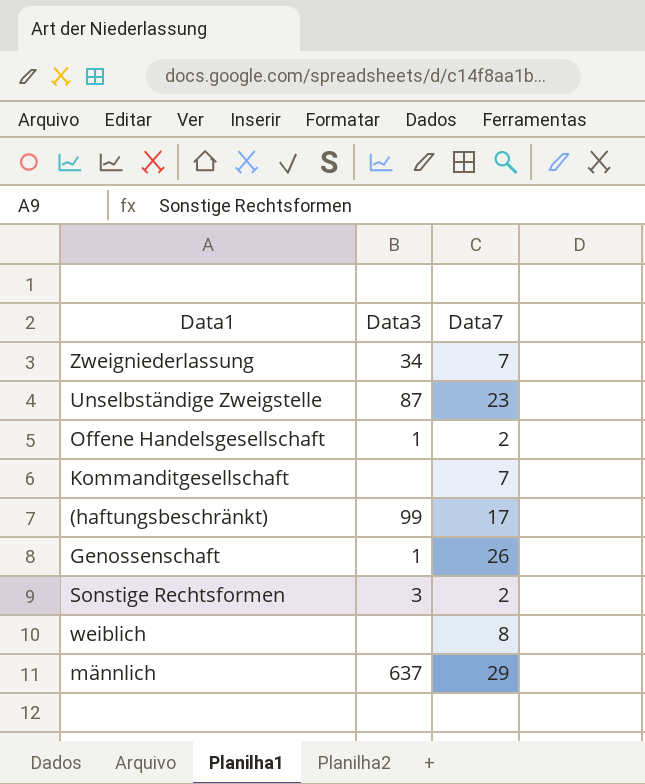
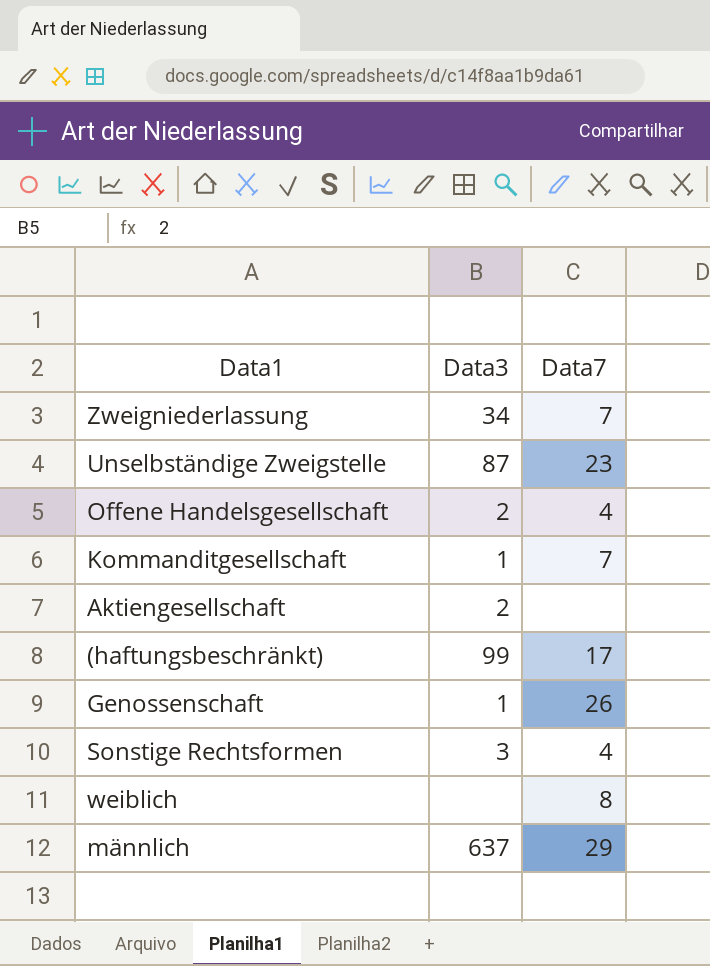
Offene Handelsgesellschaft | Data3: 1 -> 2
Offene Handelsgesellschaft | Data7: 2 -> 4
Kommanditgesellschaft | Data3: none -> 1
row Aktiengesellschaft: none -> 2 | none
Sonstige Rechtsformen | Data7: 2 -> 4

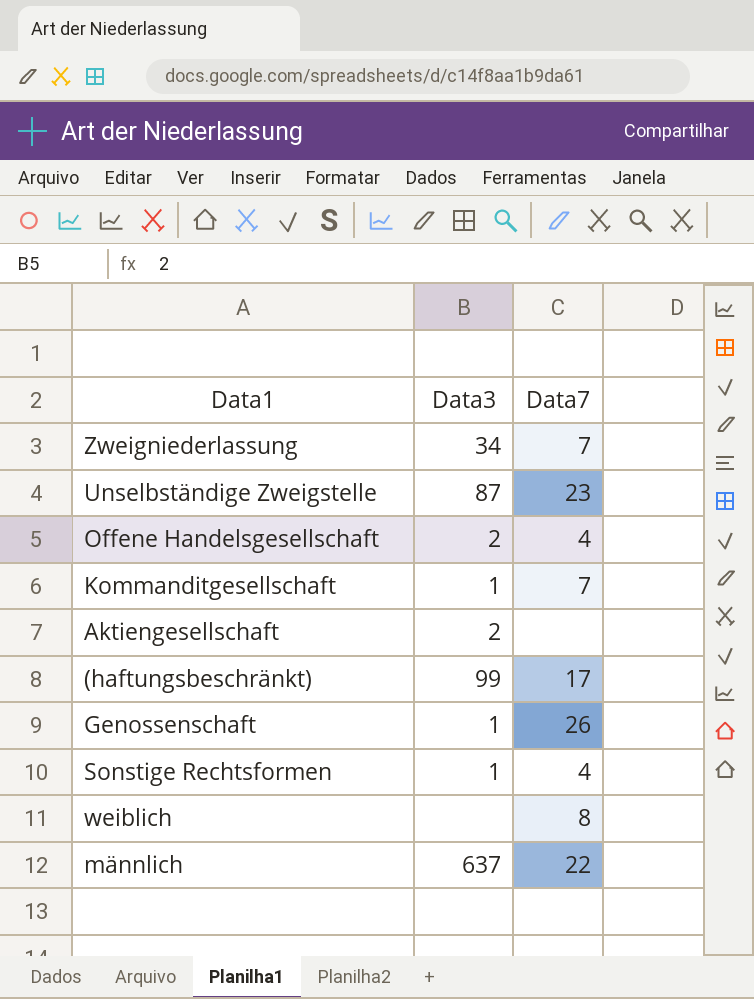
Sonstige Rechtsformen | Data3: 3 -> 1
männlich | Data7: 29 -> 22

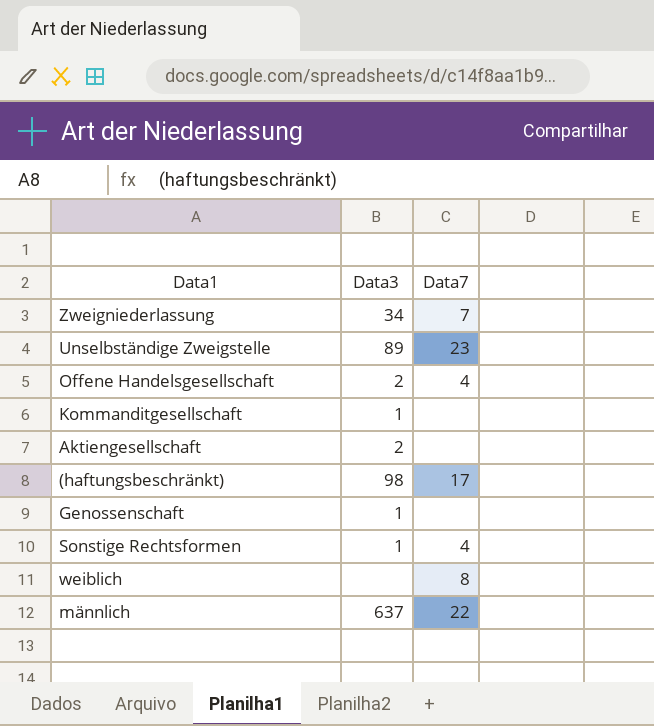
Unselbständige Zweigstelle | Data3: 87 -> 89
Kommanditgesellschaft | Data7: 7 -> none
(haftungsbeschränkt) | Data3: 99 -> 98
Genossenschaft | Data7: 26 -> none

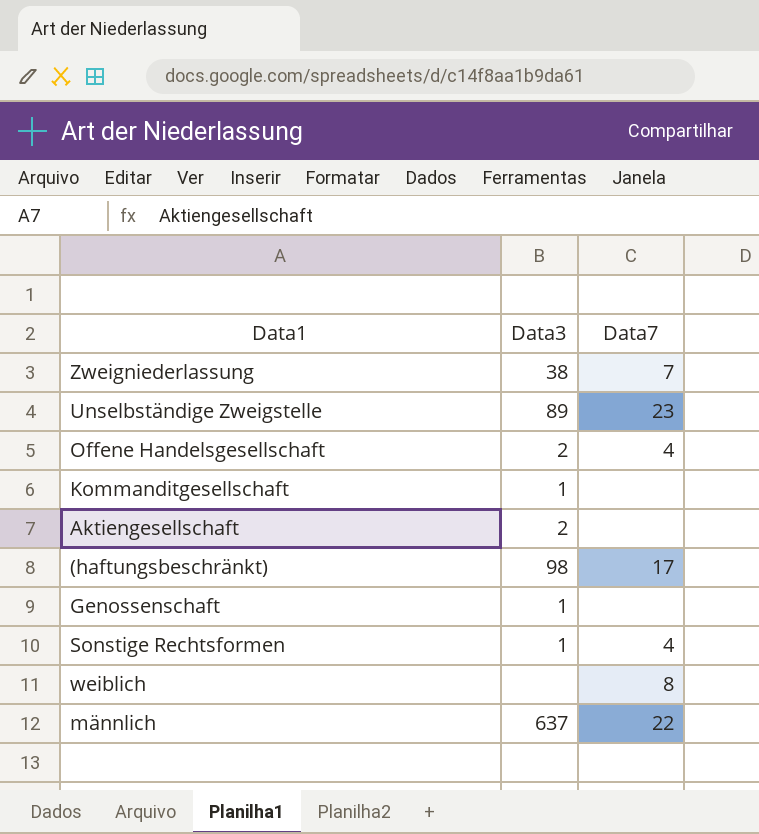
Zweigniederlassung | Data3: 34 -> 38

